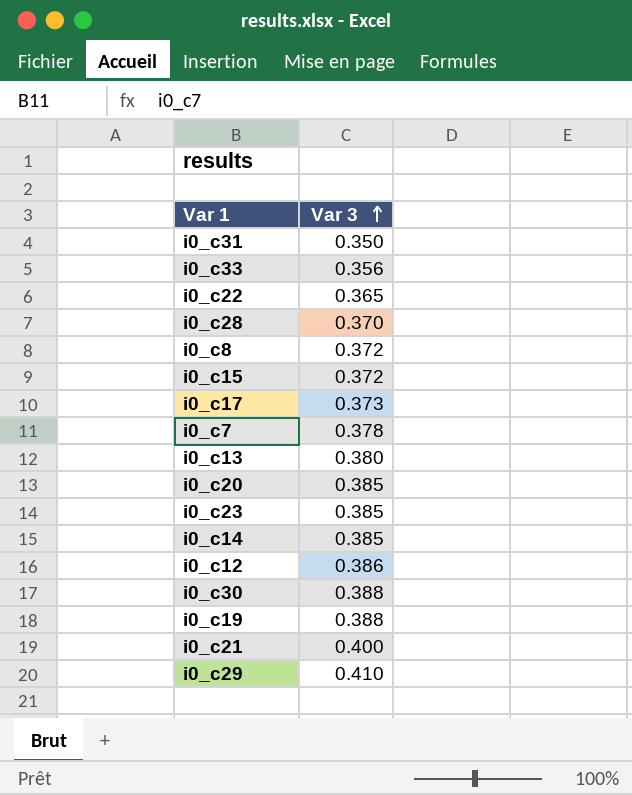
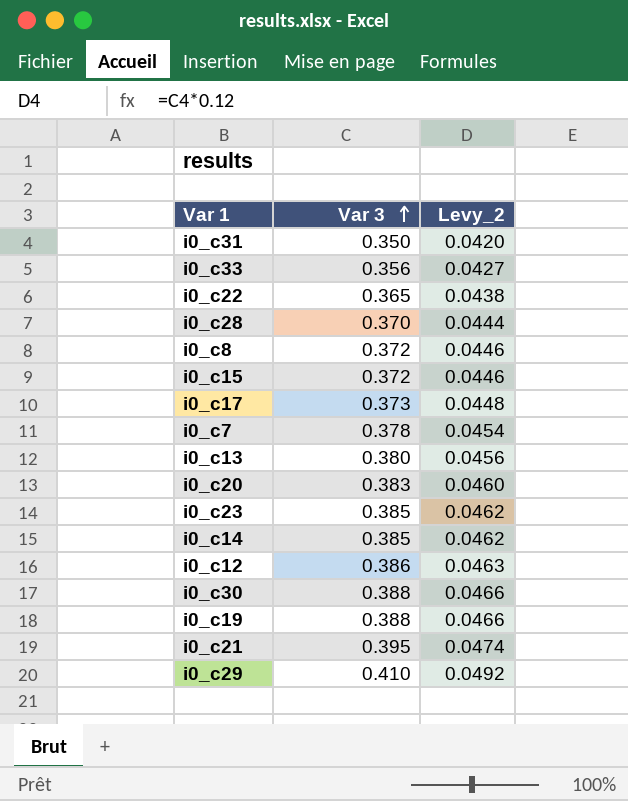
column Levy_2 | formula: none -> [Var 3] * 0.12
i0_c20 | Var 3: 0.385 -> 0.383
i0_c21 | Var 3: 0.400 -> 0.395

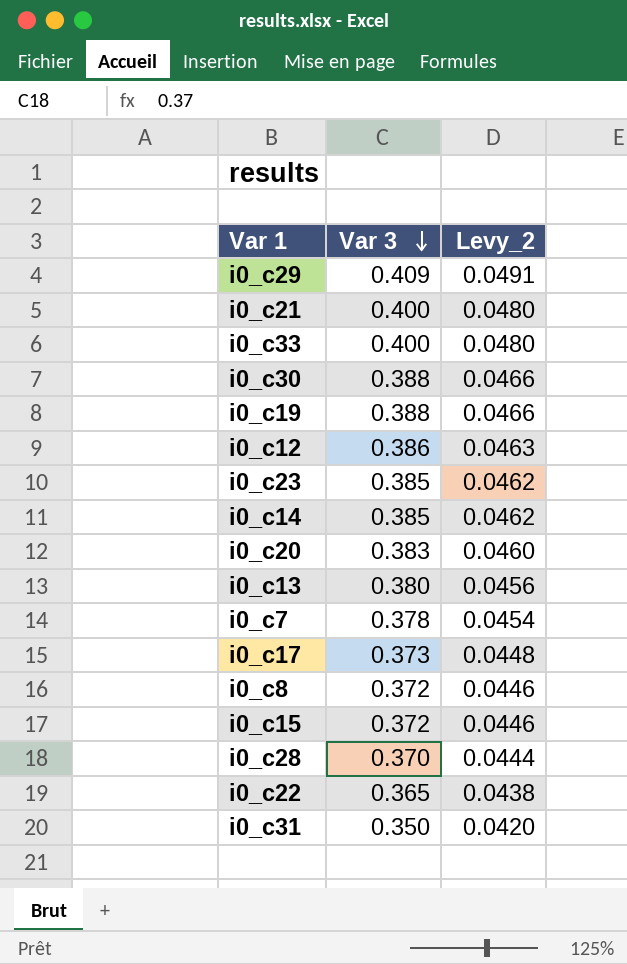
row order: Var 3 ascending -> Var 3 descending
i0_c29 | Var 3: 0.410 -> 0.409
i0_c29 | Levy_2: 0.0492 -> 0.0491
i0_c21 | Var 3: 0.395 -> 0.400
i0_c21 | Levy_2: 0.0474 -> 0.0480
i0_c33 | Var 3: 0.356 -> 0.400
i0_c33 | Levy_2: 0.0427 -> 0.0480

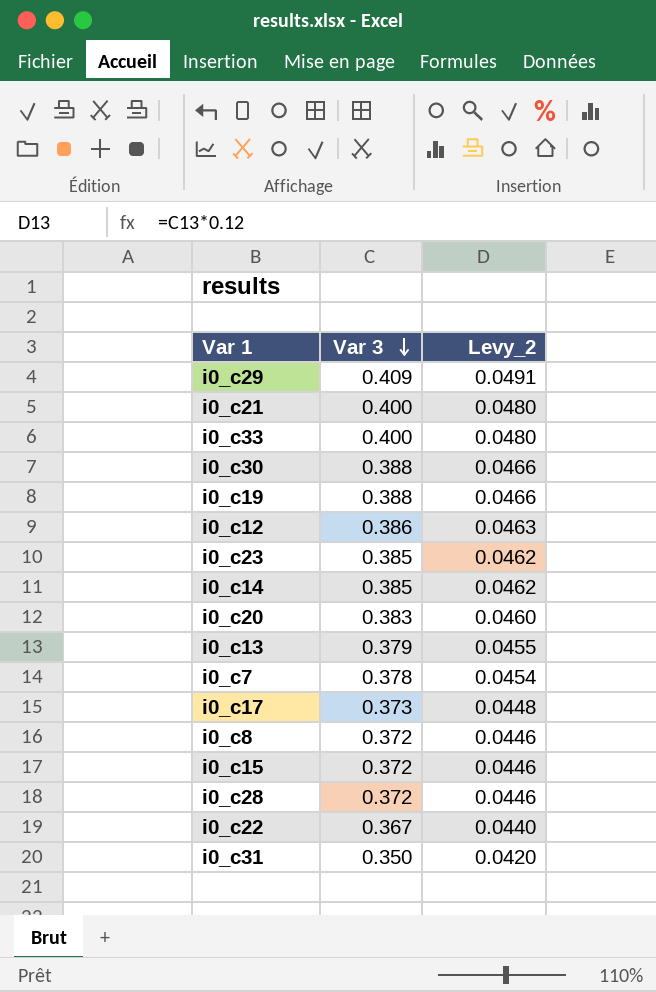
i0_c13 | Var 3: 0.380 -> 0.379
i0_c13 | Levy_2: 0.0456 -> 0.0455
i0_c28 | Var 3: 0.370 -> 0.372
i0_c28 | Levy_2: 0.0444 -> 0.0446
i0_c22 | Var 3: 0.365 -> 0.367
i0_c22 | Levy_2: 0.0438 -> 0.0440

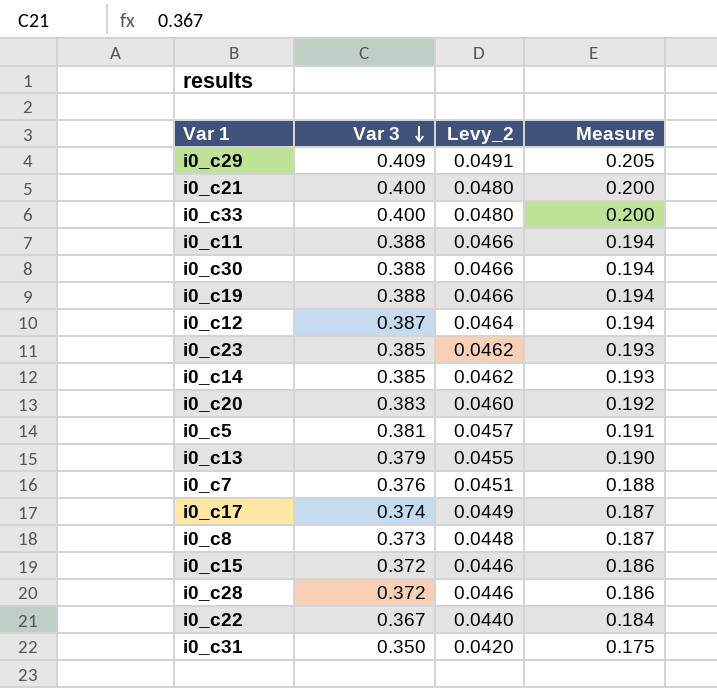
column Measure | formula: none -> [Var 3] * 0.5
row i0_c11: none -> 0.388 | 0.0466 | 0.194
i0_c12 | Var 3: 0.386 -> 0.387
i0_c12 | Levy_2: 0.0463 -> 0.0464
row i0_c5: none -> 0.381 | 0.0457 | 0.191
i0_c7 | Var 3: 0.378 -> 0.376
i0_c7 | Levy_2: 0.0454 -> 0.0451
i0_c17 | Var 3: 0.373 -> 0.374
i0_c17 | Levy_2: 0.0448 -> 0.0449
i0_c8 | Var 3: 0.372 -> 0.373
i0_c8 | Levy_2: 0.0446 -> 0.0448

